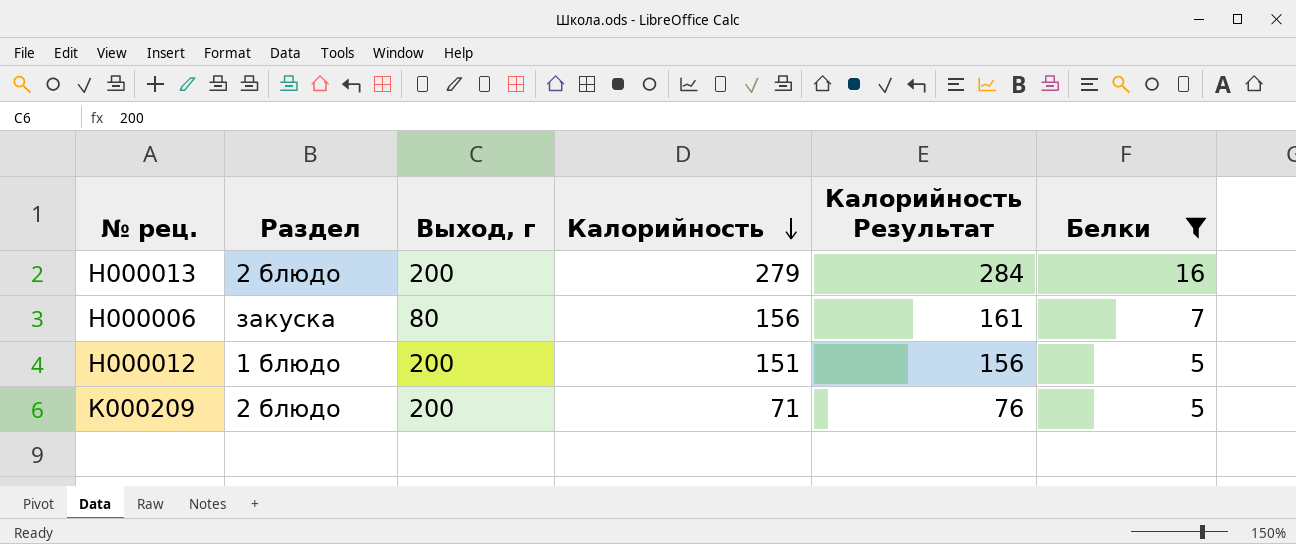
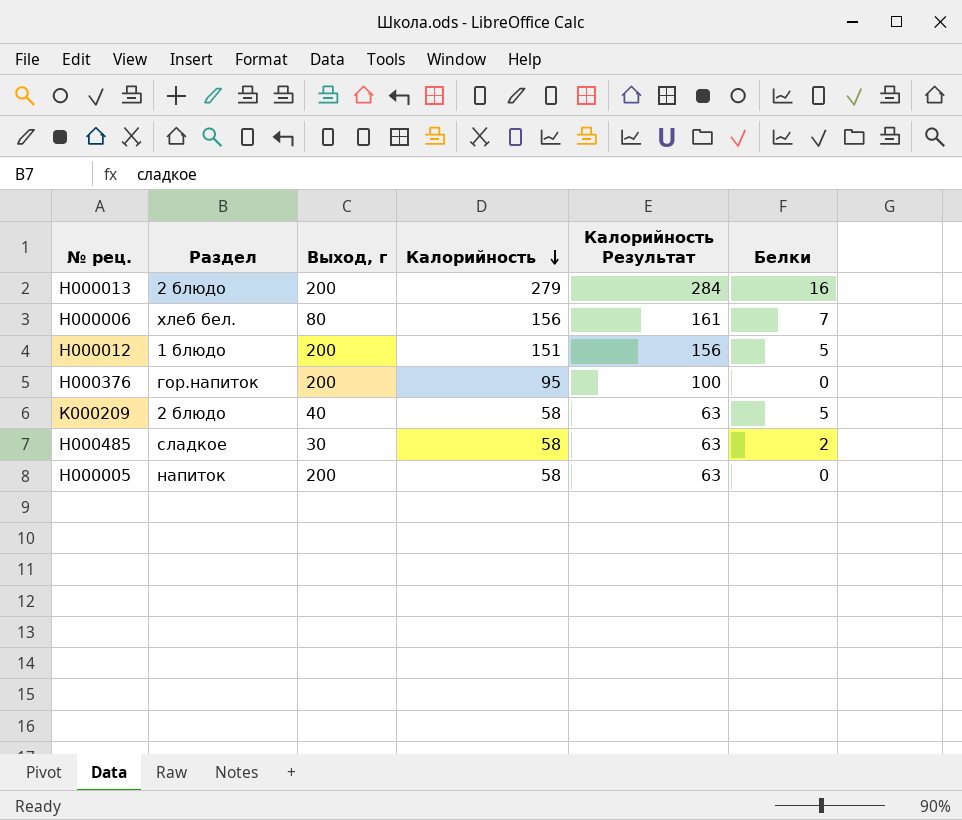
filter: Белки >= 5 -> none
Н000006 | Раздел: закуска -> хлеб бел.
К000209 | Выход, г: 200 -> 40
К000209 | Калорийность: 71 -> 58
К000209 | Калорийность Результат: 76 -> 63

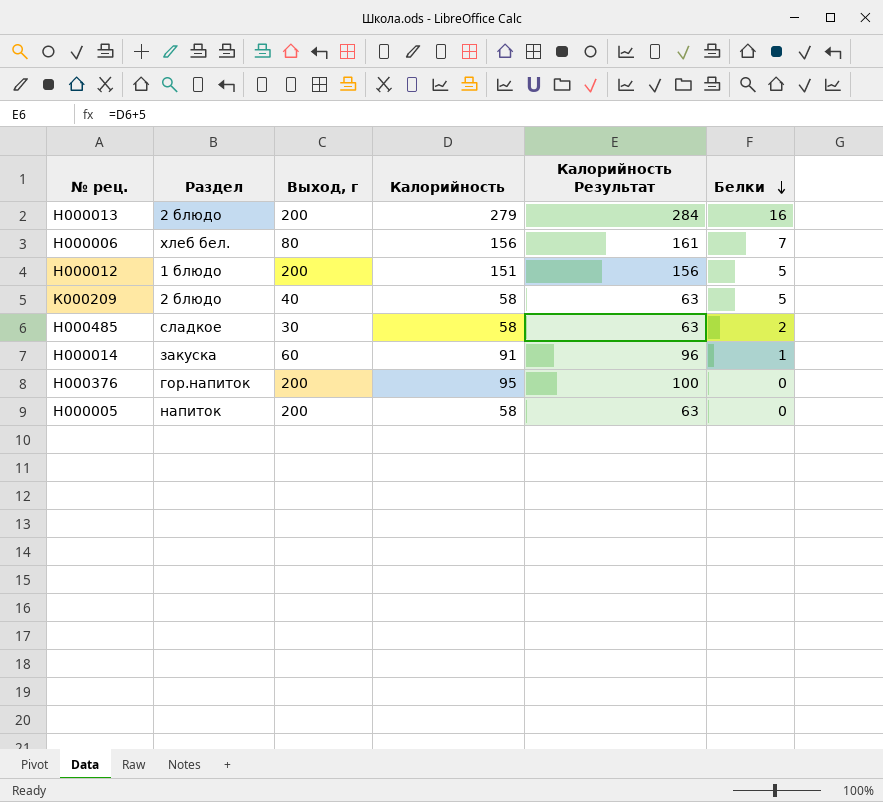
row order: Калорийность descending -> Белки descending
row Н000014: none -> закуска | 60 | 91 | 96 | 1

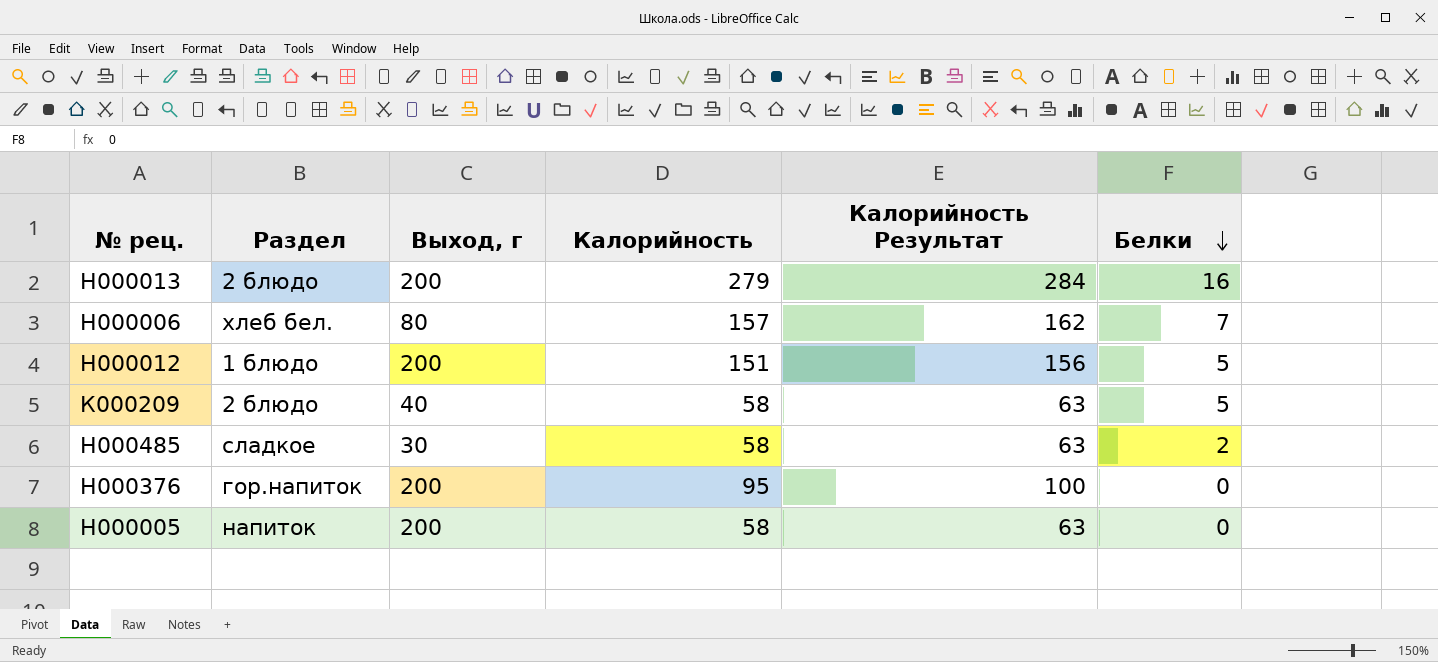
row Н000014: закуска | 60 | 91 | 96 | 1 -> none
Н000006 | Калорийность: 156 -> 157
Н000006 | Калорийность Результат: 161 -> 162

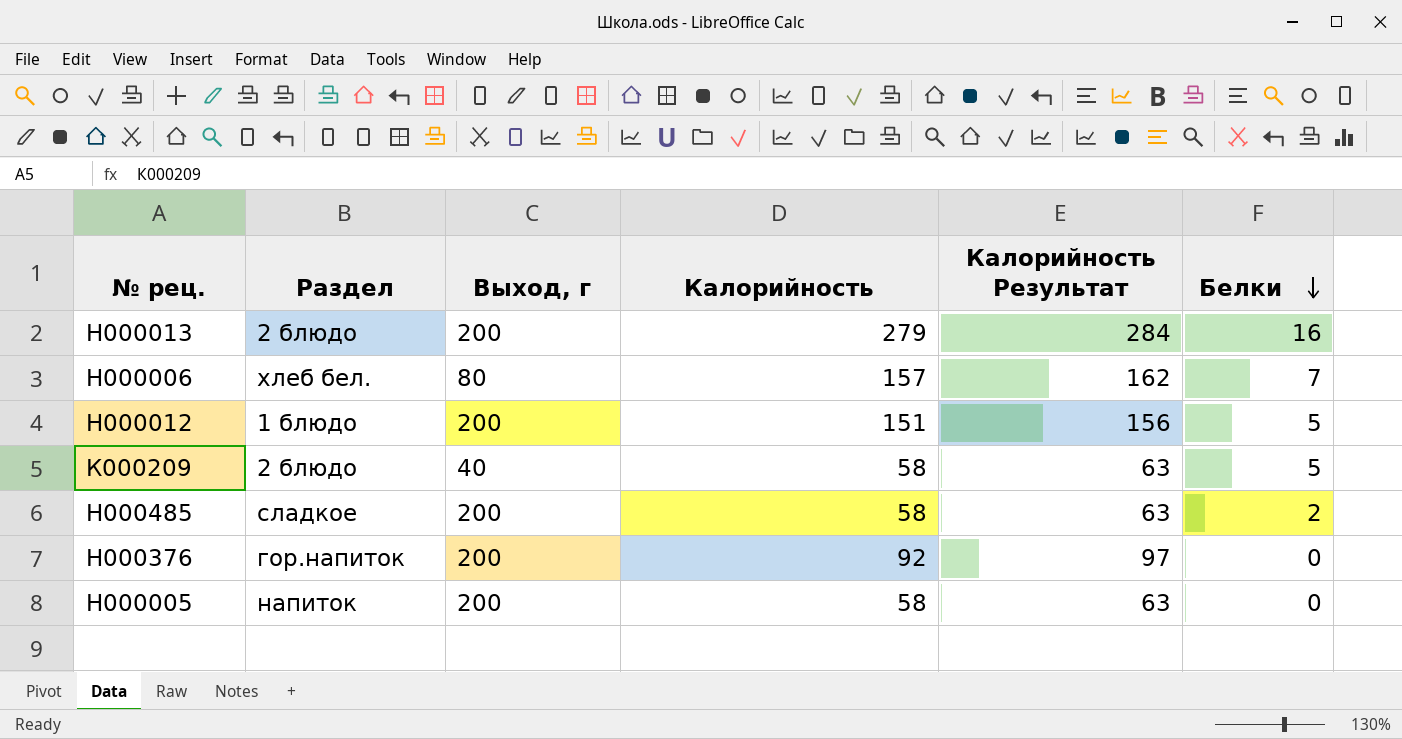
Н000485 | Выход, г: 30 -> 200
Н000376 | Калорийность: 95 -> 92
Н000376 | Калорийность Результат: 100 -> 97

